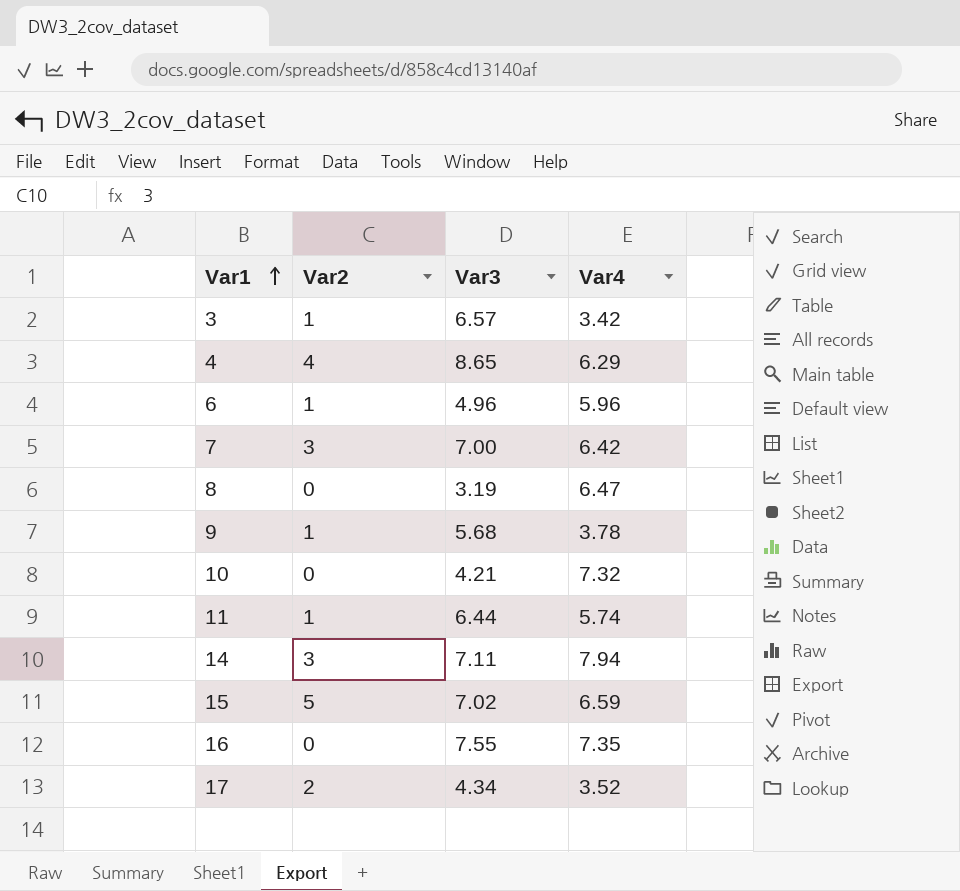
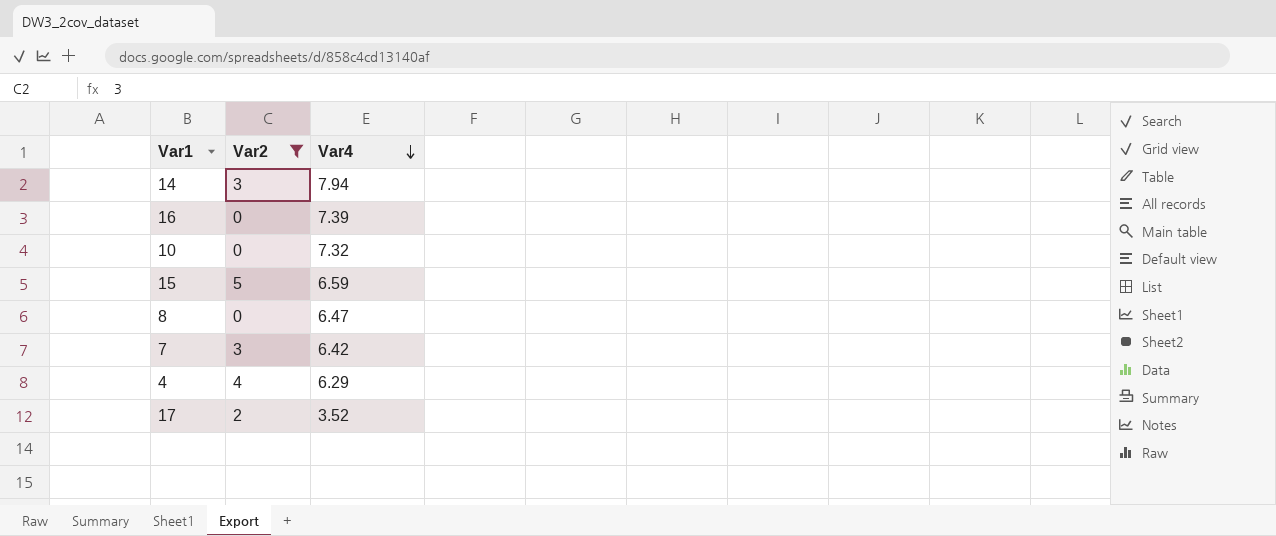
filter: none -> Var2 != 1
row order: Var1 ascending -> Var4 descending
column Var3 | position: 3 -> none
16 | Var4: 7.35 -> 7.39

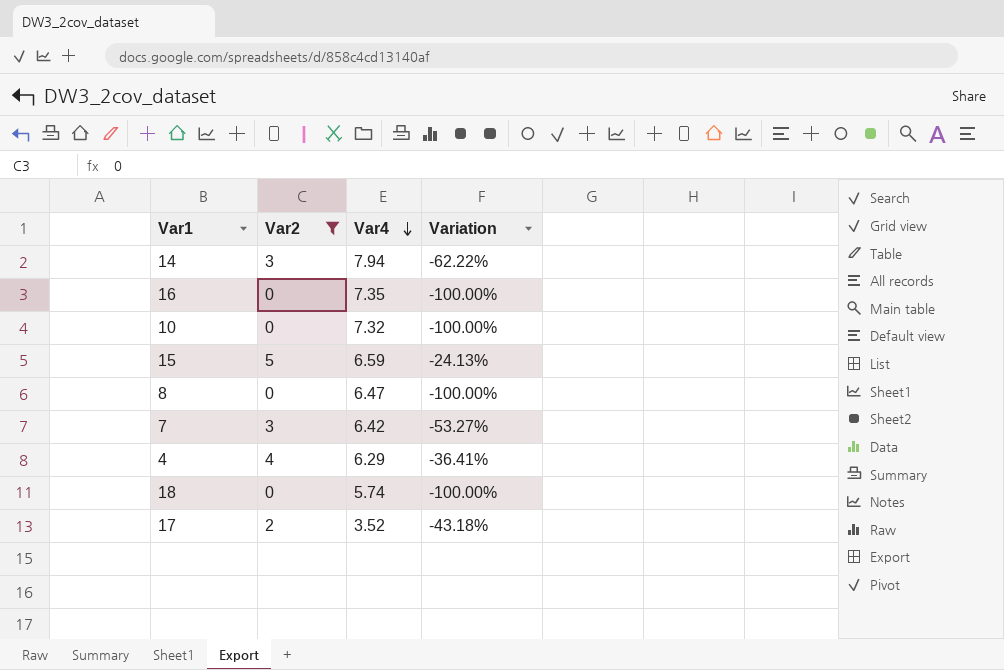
column Variation | formula: none -> ([Var2] - [Var4]) / [Var4]
16 | Var4: 7.39 -> 7.35
row 18: none -> 0 | 5.74 | -100.00%

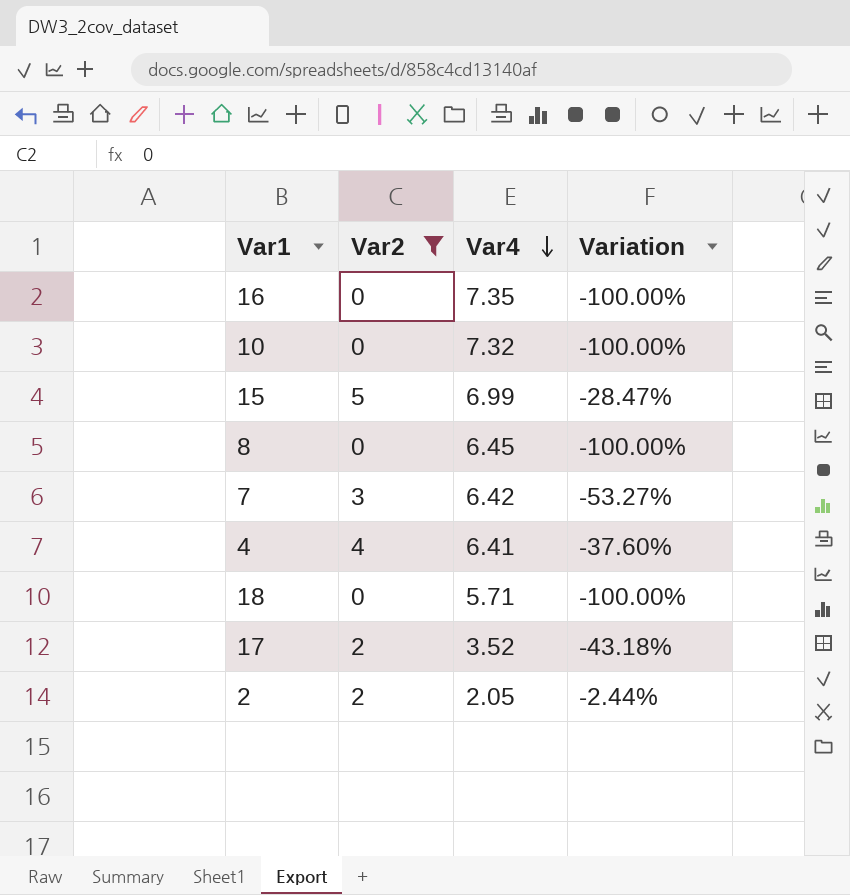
row 14: 3 | 7.94 | -62.22% -> none
15 | Var4: 6.59 -> 6.99
15 | Variation: -24.13% -> -28.47%
8 | Var4: 6.47 -> 6.45
4 | Var4: 6.29 -> 6.41
4 | Variation: -36.41% -> -37.60%
18 | Var4: 5.74 -> 5.71
row 2: none -> 2 | 2.05 | -2.44%

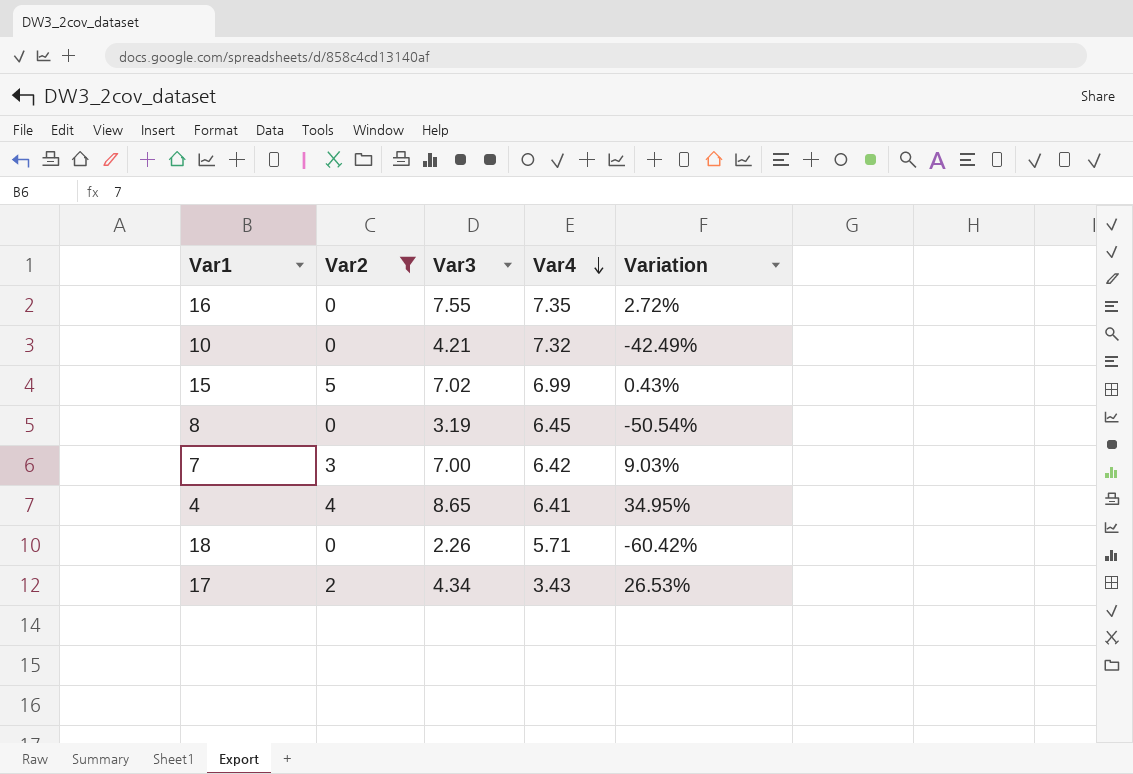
column Var3 | position: none -> 3
column Variation | formula: ([Var2] - [Var4]) / [Var4] -> ([Var3] - [Var4]) / [Var4]
row 2: 2 | 2.05 | -2.44% -> none
17 | Var4: 3.52 -> 3.43

